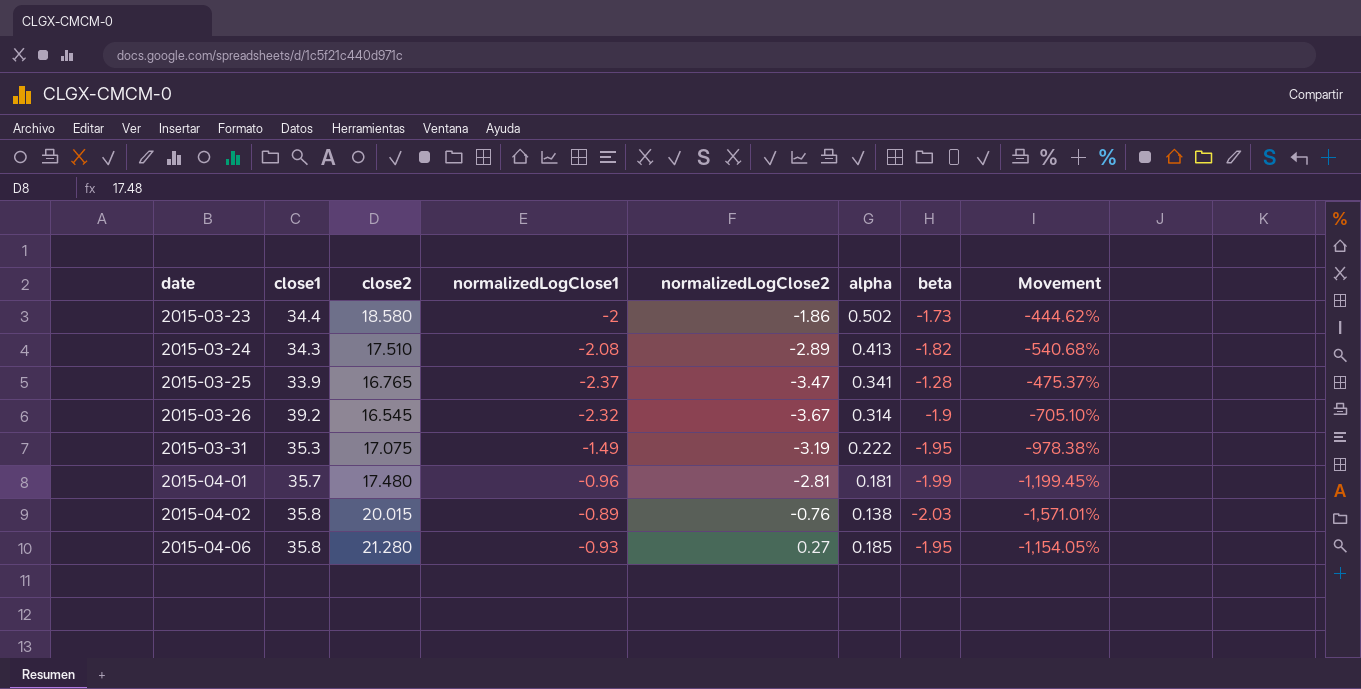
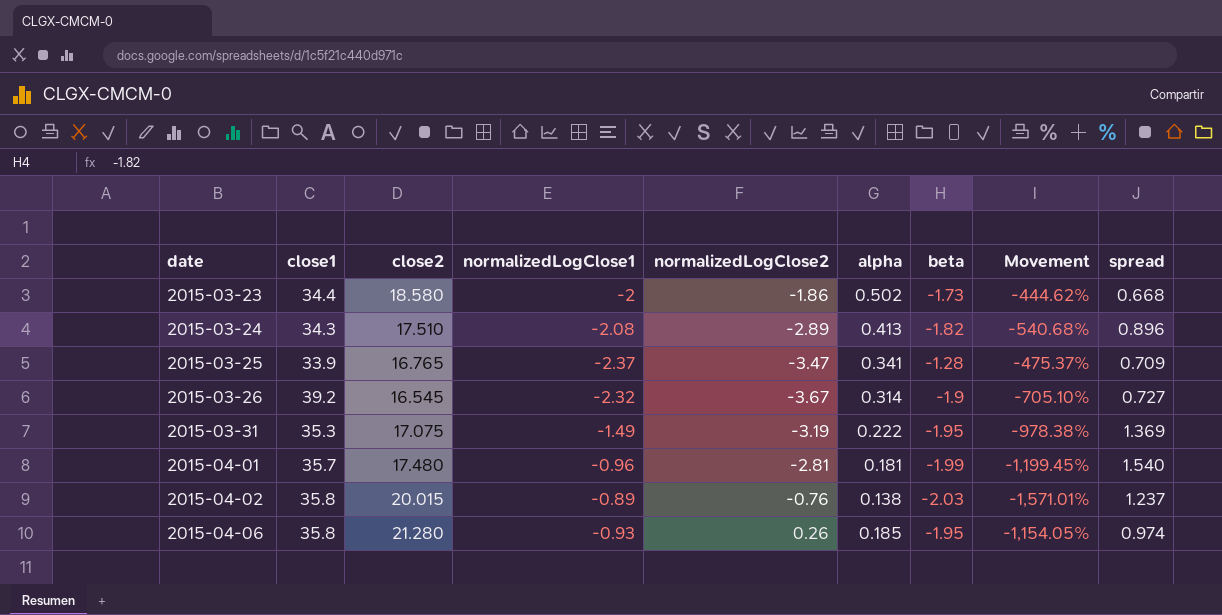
column spread | position: none -> 9
2015-04-06 | normalizedLogClose2: 0.27 -> 0.26

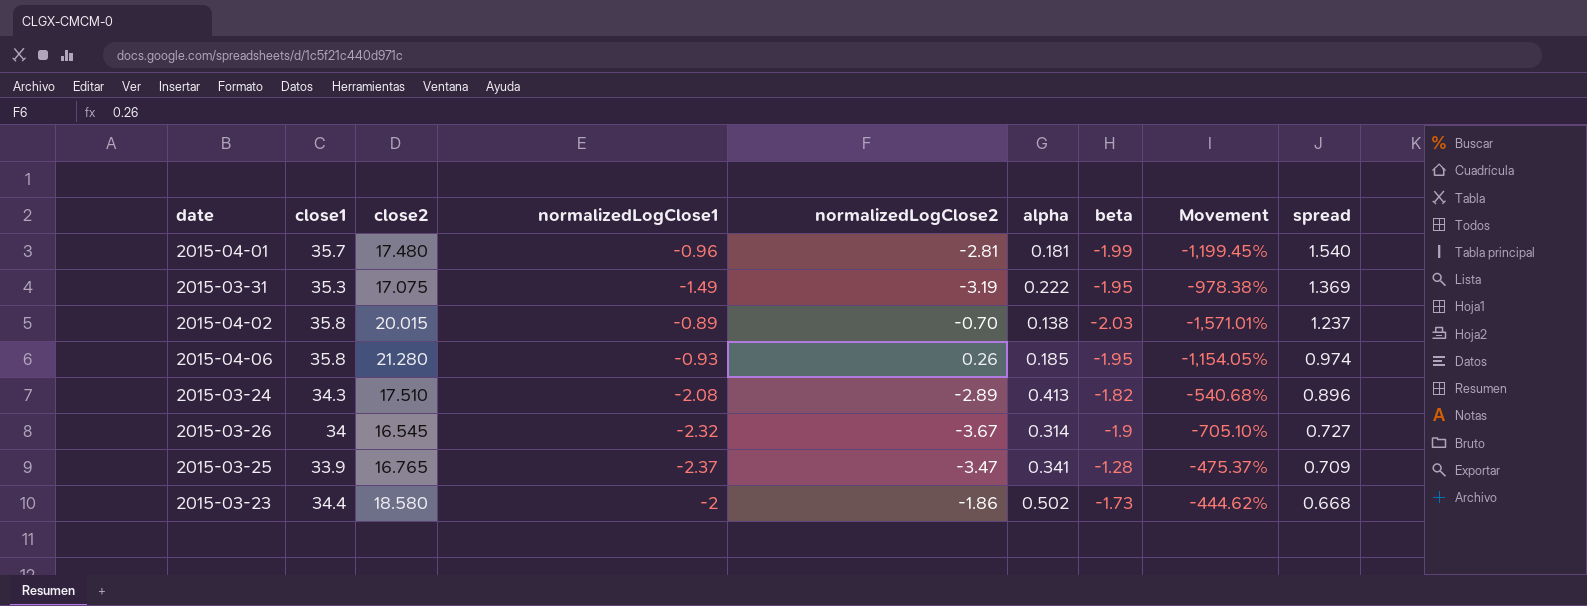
row order: date ascending -> spread descending
2015-04-02 | normalizedLogClose2: -0.76 -> -0.70
2015-03-26 | close1: 39.2 -> 34

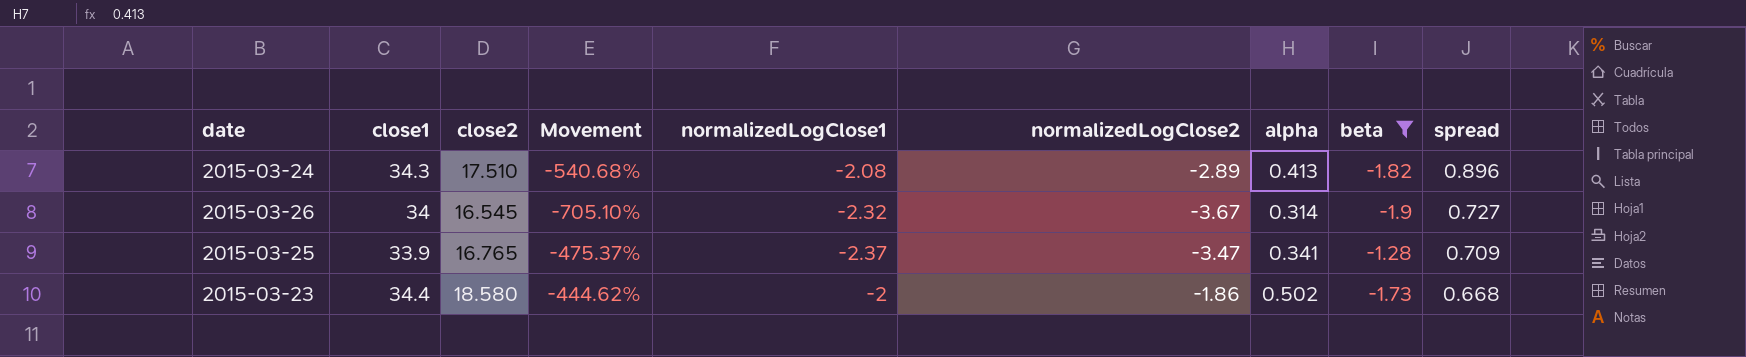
filter: none -> beta >= -1.9
column Movement | position: 8 -> 4

